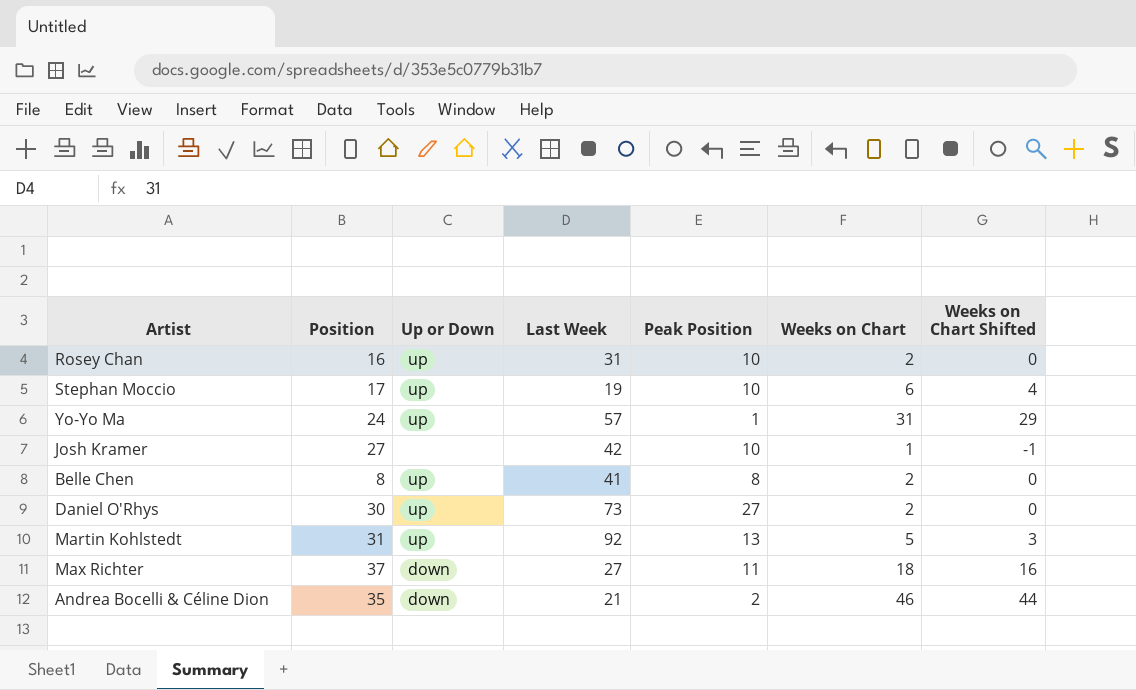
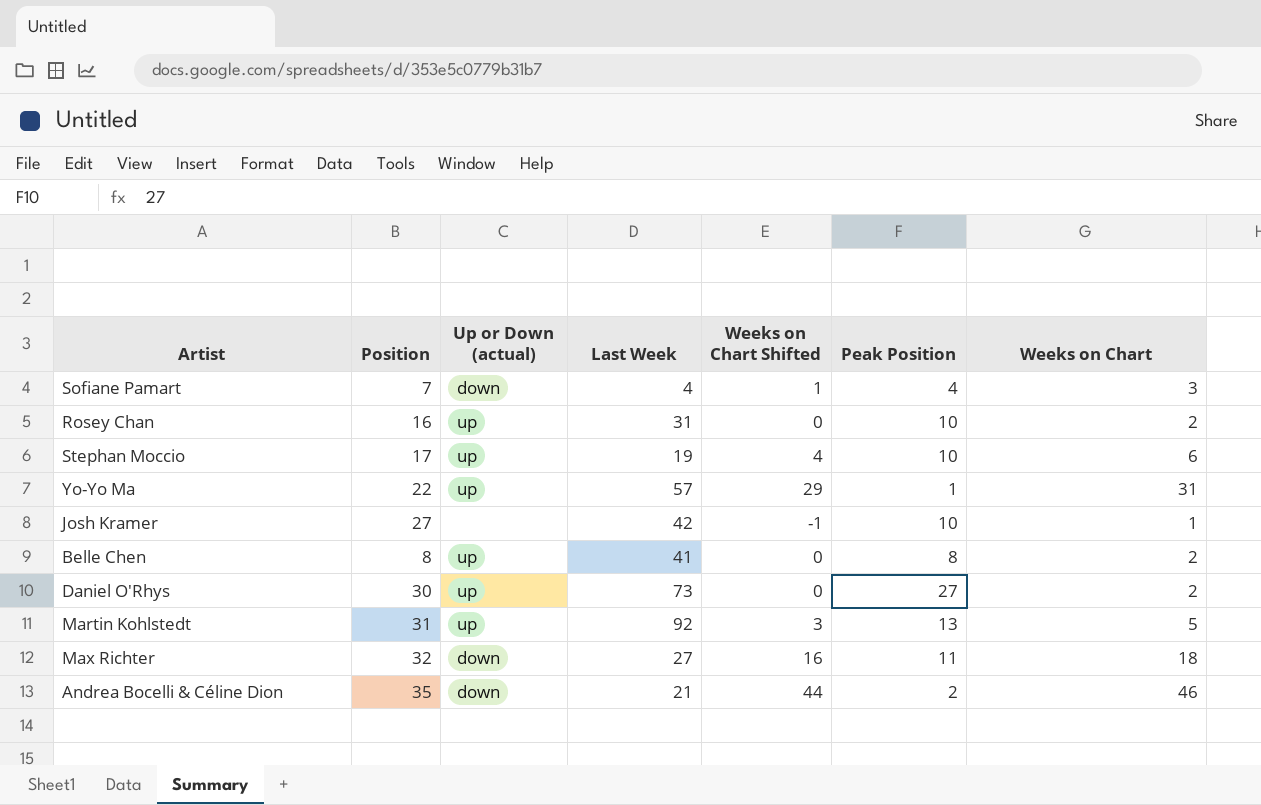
column name: Up or Down -> Up or Down (actual)
column Weeks on Chart Shifted | position: 7 -> 5
row Sofiane Pamart: none -> 7 | down | 4 | 1 | 4 | 3
Yo-Yo Ma | Position: 24 -> 22
Max Richter | Position: 37 -> 32

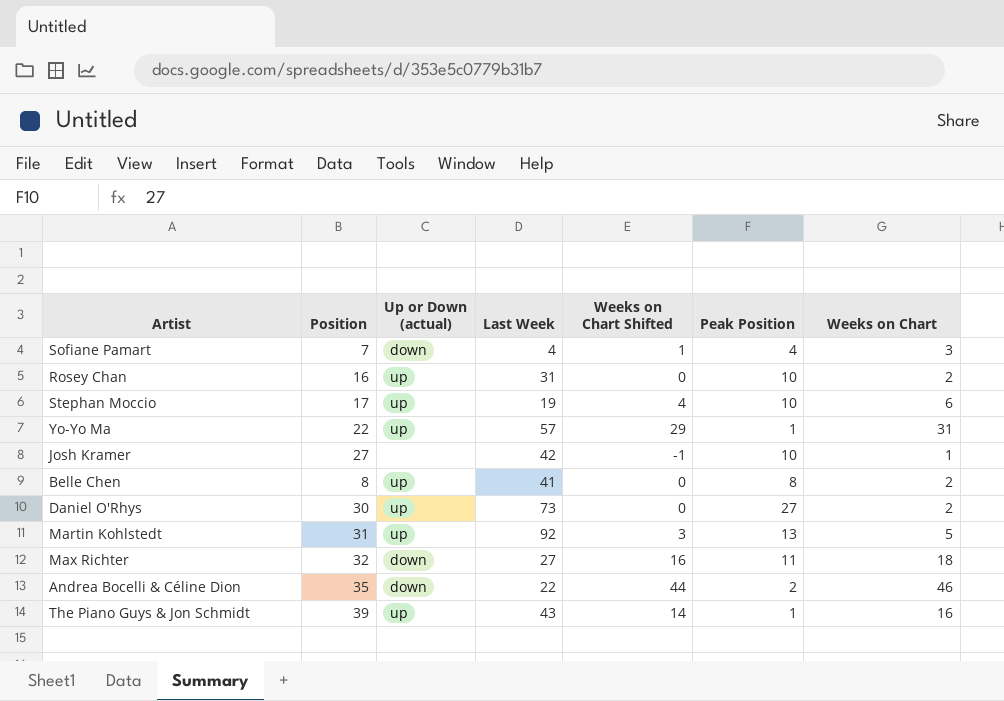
Andrea Bocelli & Céline Dion | Last Week: 21 -> 22
row The Piano Guys & Jon Schmidt: none -> 39 | up | 43 | 14 | 1 | 16

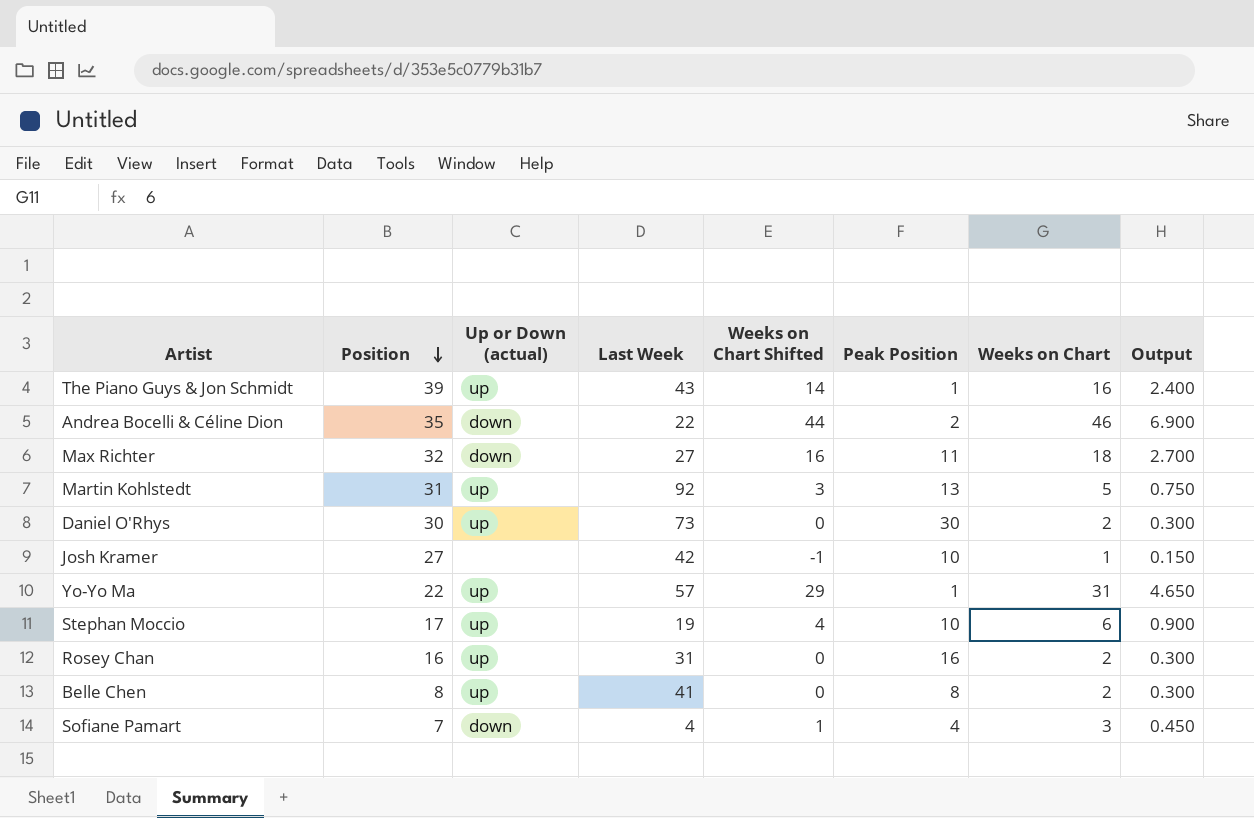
row order: none -> Position descending
column Output | formula: none -> [Weeks on Chart] * 0.15
Daniel O'Rhys | Peak Position: 27 -> 30
Rosey Chan | Peak Position: 10 -> 16

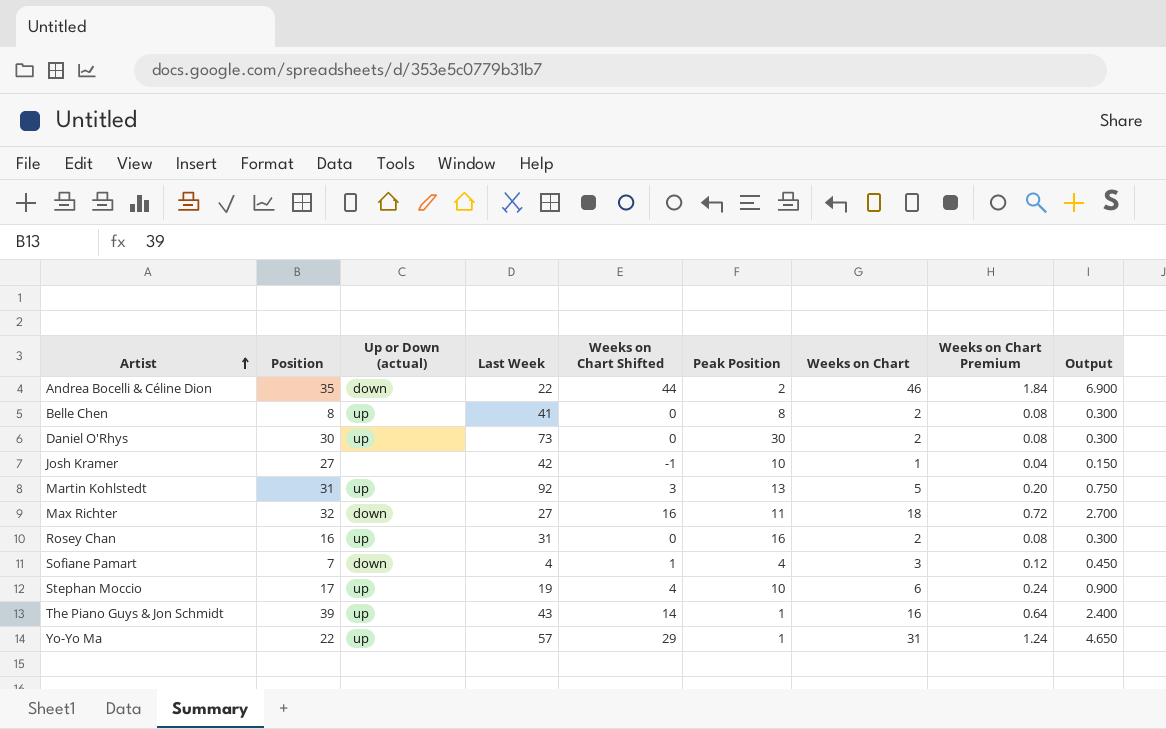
row order: Position descending -> Artist ascending
column Weeks on Chart Premium | formula: none -> [Weeks on Chart] * 0.04

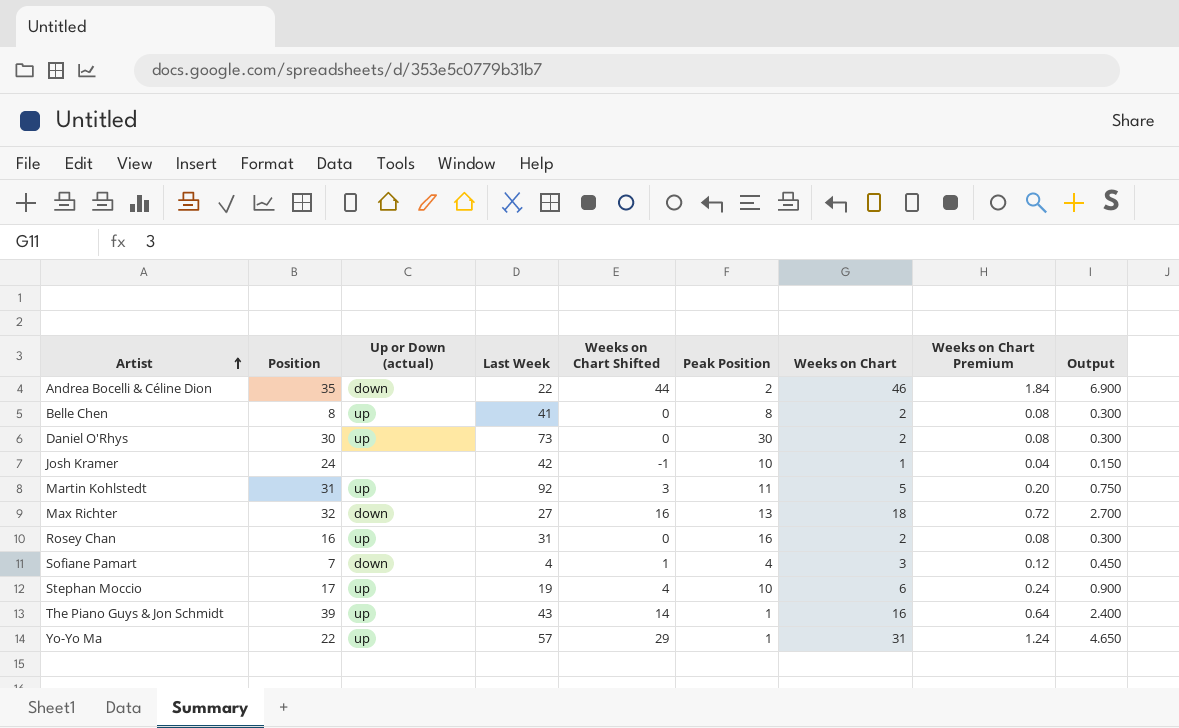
Josh Kramer | Position: 27 -> 24
Martin Kohlstedt | Peak Position: 13 -> 11
Max Richter | Peak Position: 11 -> 13

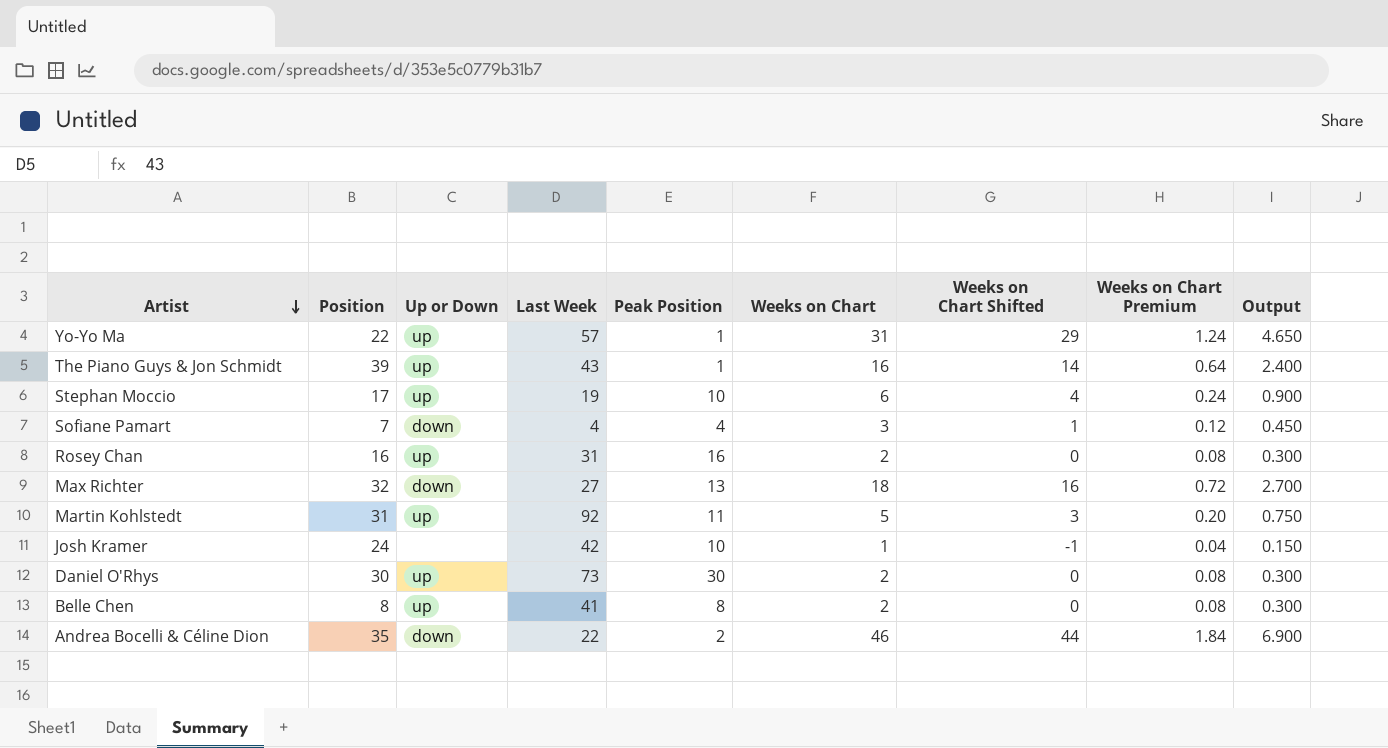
row order: Artist ascending -> Artist descending
column name: Up or Down (actual) -> Up or Down
column Weeks on Chart Shifted | position: 5 -> 7

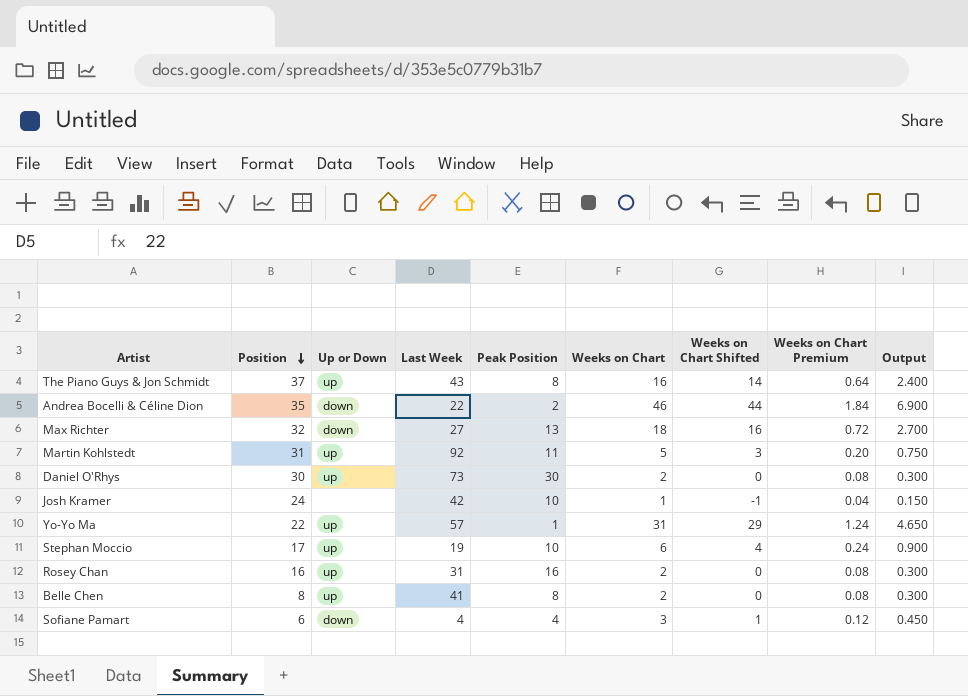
row order: Artist descending -> Position descending
The Piano Guys & Jon Schmidt | Position: 39 -> 37
The Piano Guys & Jon Schmidt | Peak Position: 1 -> 8
Sofiane Pamart | Position: 7 -> 6

